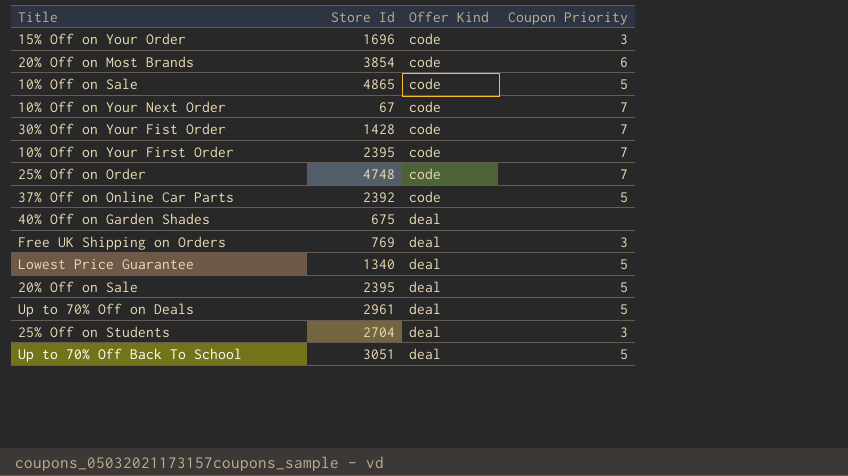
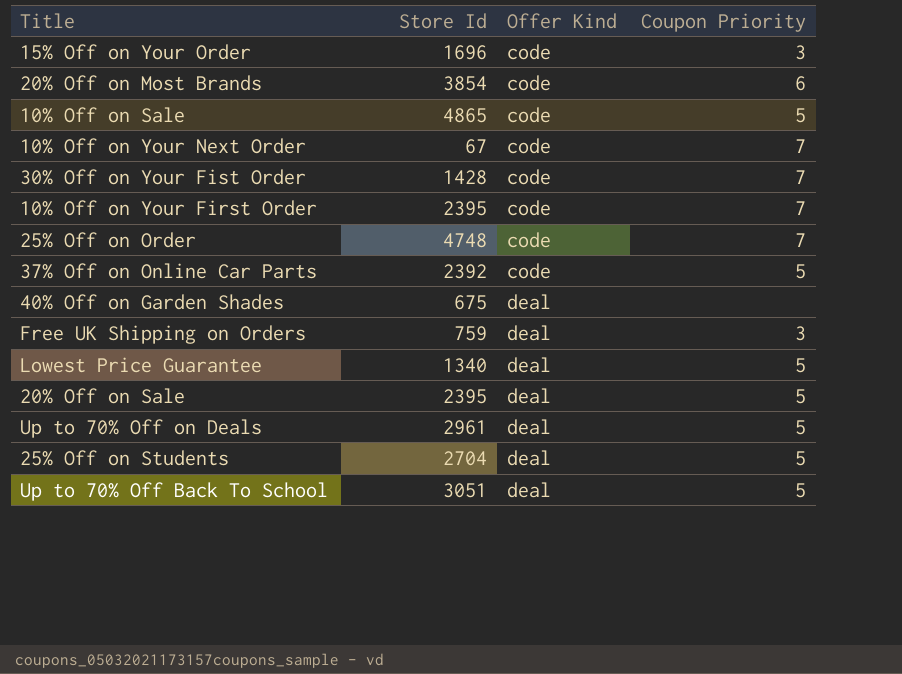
Free UK Shipping on Orders | Store Id: 769 -> 759
25% Off on Students | Coupon Priority: 3 -> 5

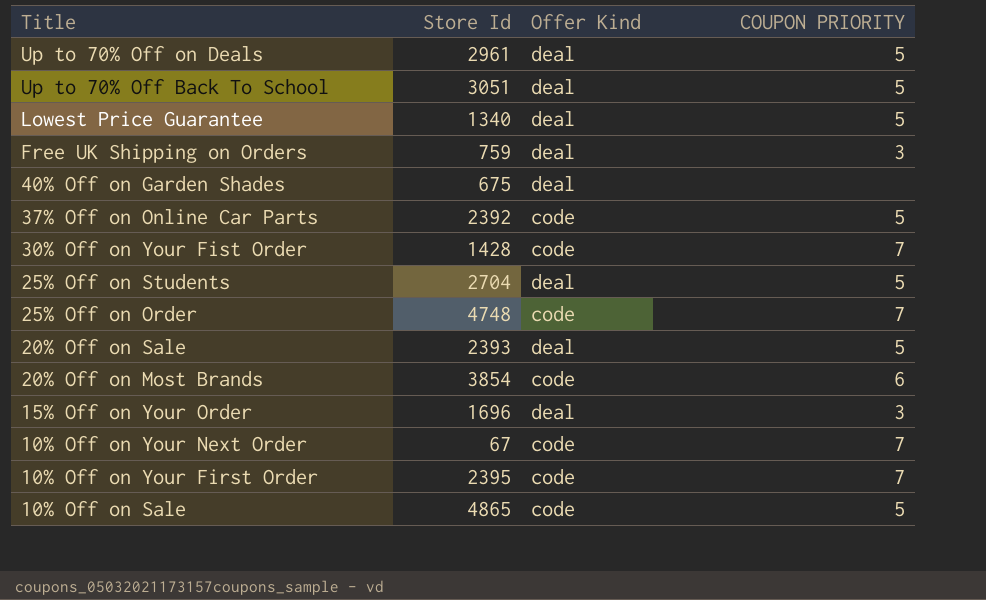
row order: Offer Kind ascending -> Title descending
column name: Coupon Priority -> COUPON PRIORITY
20% Off on Sale | Store Id: 2395 -> 2393
15% Off on Your Order | Offer Kind: code -> deal

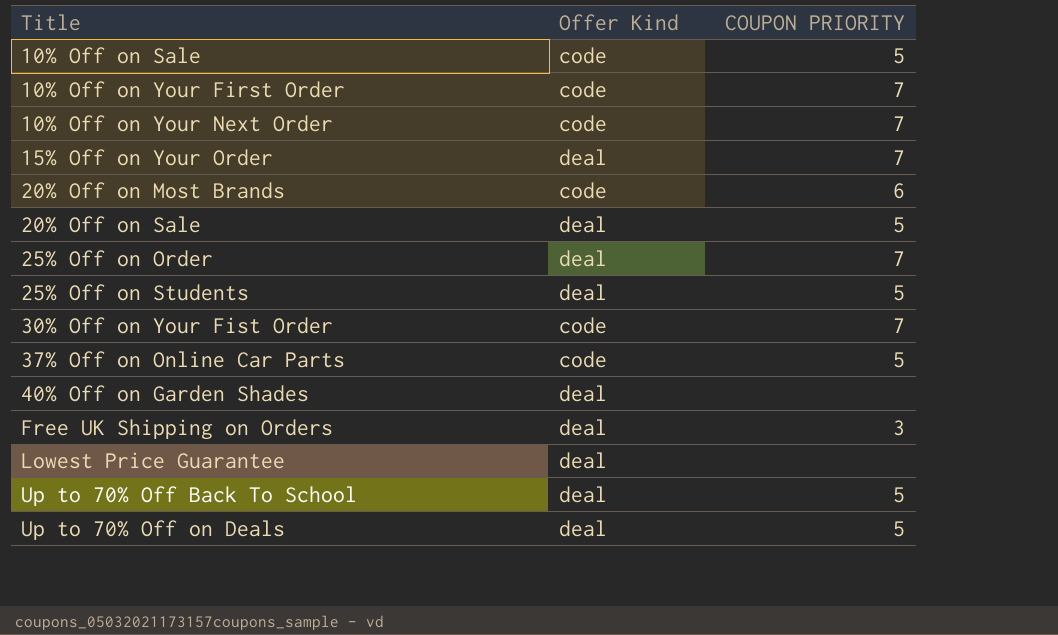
row order: Title descending -> Title ascending
column Store Id | position: 2 -> none
15% Off on Your Order | COUPON PRIORITY: 3 -> 7
25% Off on Order | Offer Kind: code -> deal
Lowest Price Guarantee | COUPON PRIORITY: 5 -> none

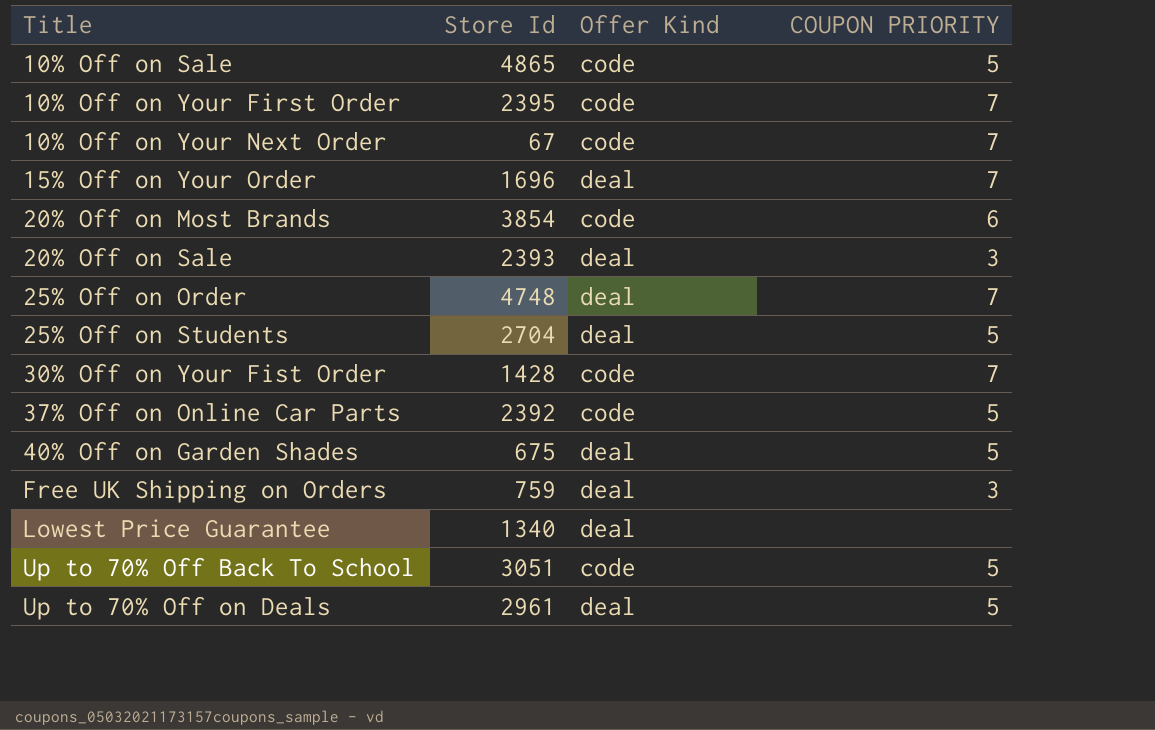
column Store Id | position: none -> 2
20% Off on Sale | COUPON PRIORITY: 5 -> 3
40% Off on Garden Shades | COUPON PRIORITY: none -> 5
Up to 70% Off Back To School | Offer Kind: deal -> code

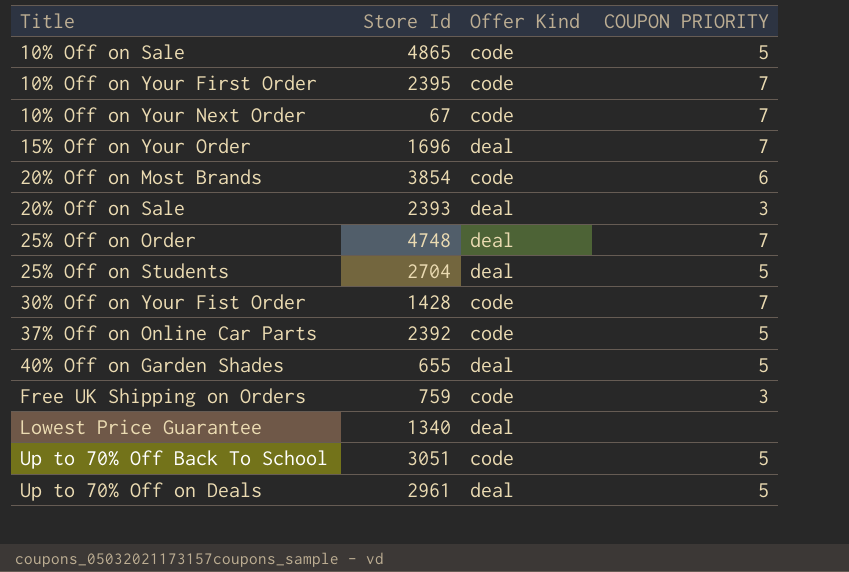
40% Off on Garden Shades | Store Id: 675 -> 655
Free UK Shipping on Orders | Offer Kind: deal -> code

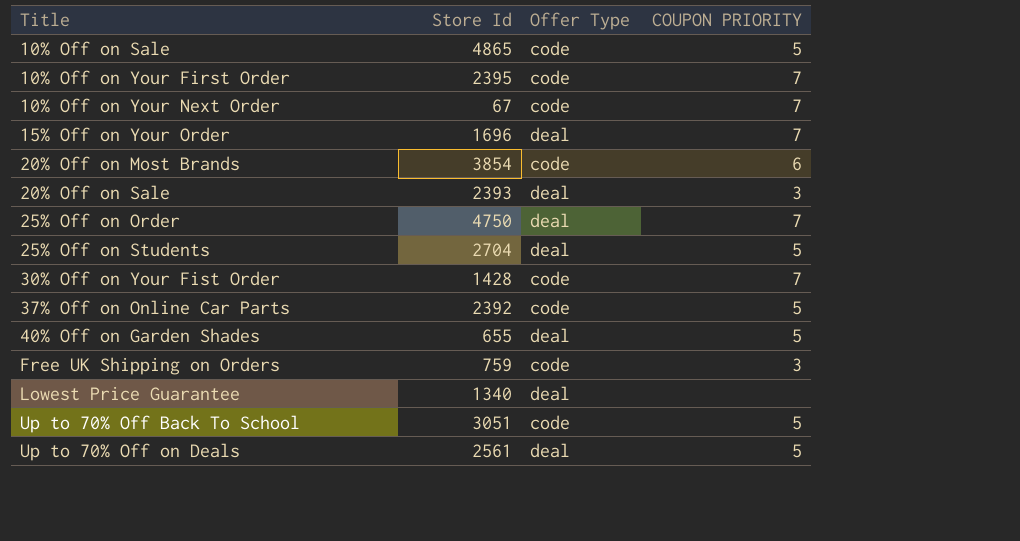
column name: Offer Kind -> Offer Type
25% Off on Order | Store Id: 4748 -> 4750
Up to 70% Off on Deals | Store Id: 2961 -> 2561

